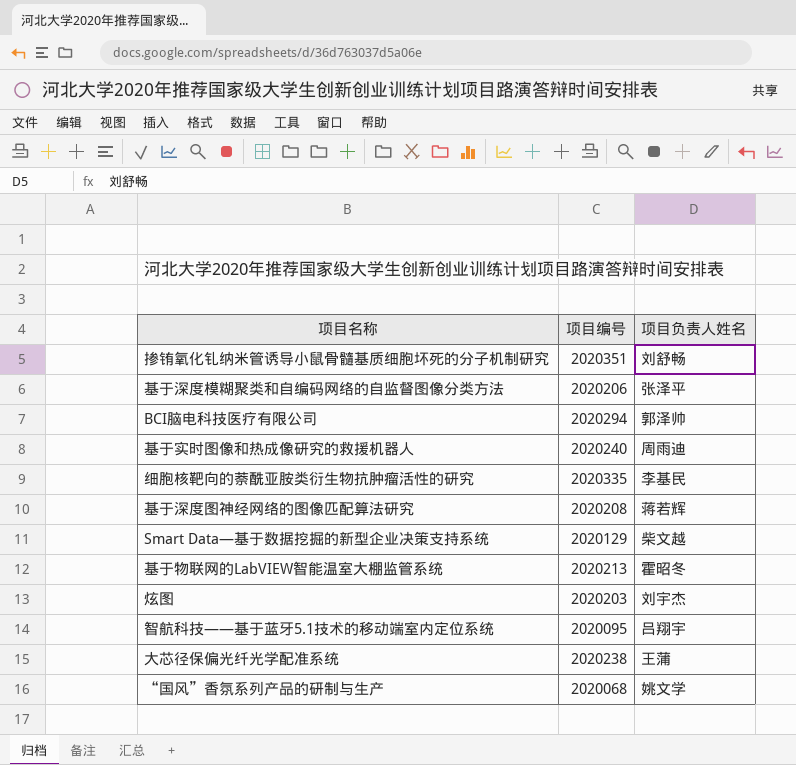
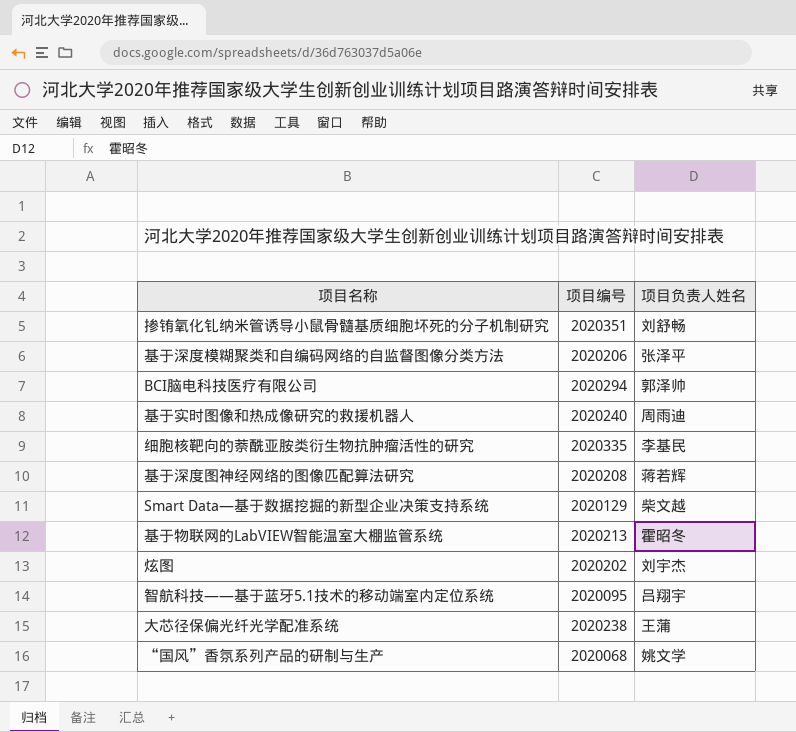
炫图 | 项目编号: 2020203 -> 2020202

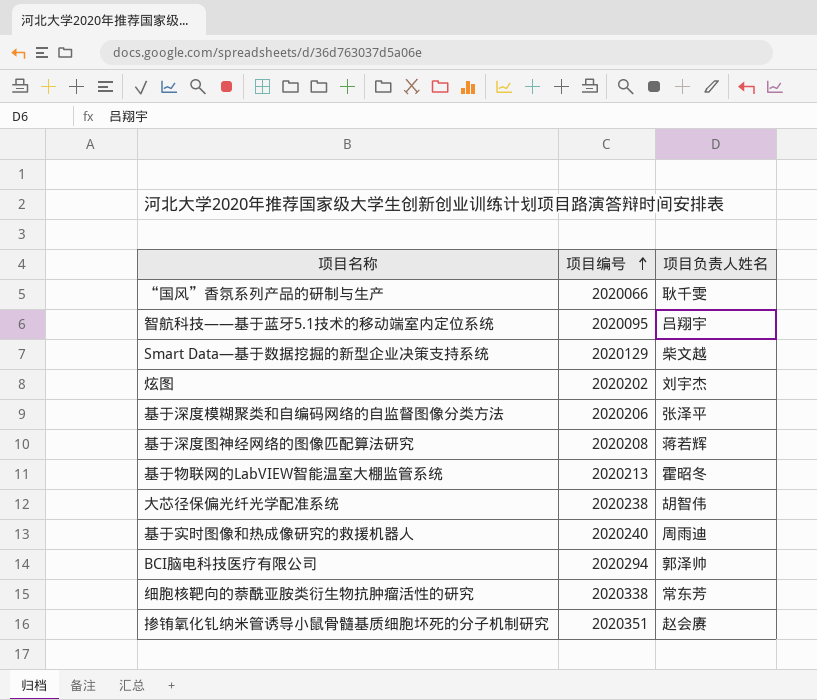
row order: none -> 项目编号 ascending
“国风”香氛系列产品的研制与生产 | 项目编号: 2020068 -> 2020066
“国风”香氛系列产品的研制与生产 | 项目负责人姓名: 姚文学 -> 耿千雯
大芯径保偏光纤光学配准系统 | 项目负责人姓名: 王蒲 -> 胡智伟
细胞核靶向的萘酰亚胺类衍生物抗肿瘤活性的研究 | 项目编号: 2020335 -> 2020338
细胞核靶向的萘酰亚胺类衍生物抗肿瘤活性的研究 | 项目负责人姓名: 李基民 -> 常东芳
掺铕氧化钆纳米管诱导小鼠骨髓基质细胞坏死的分子机制研究 | 项目负责人姓名: 刘舒畅 -> 赵会赓

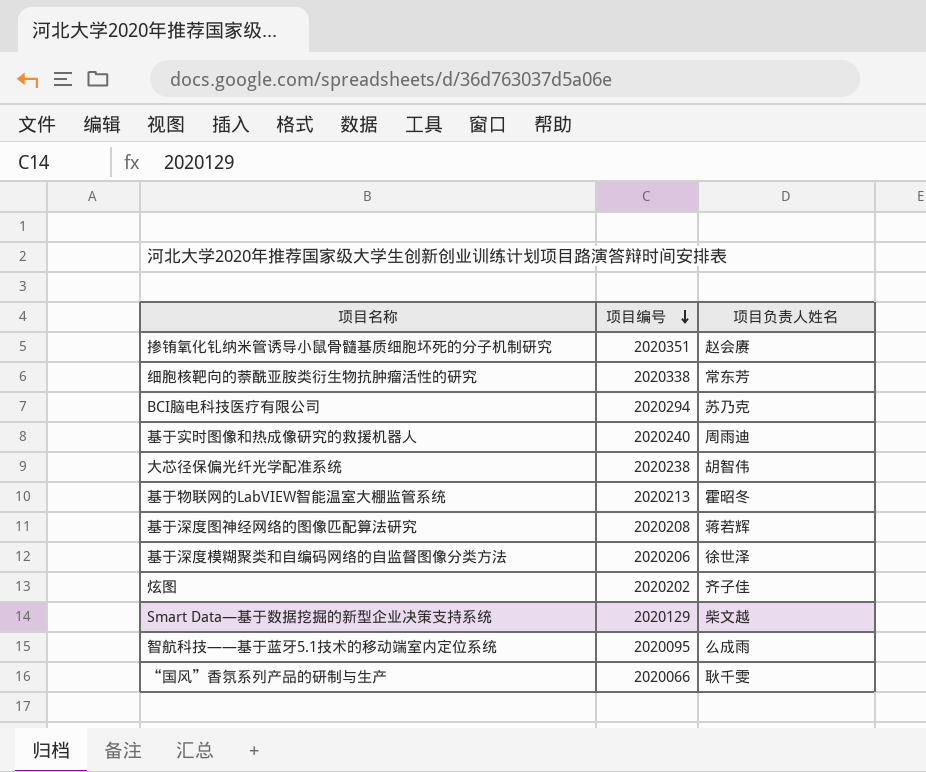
row order: 项目编号 ascending -> 项目编号 descending
BCI脑电科技医疗有限公司 | 项目负责人姓名: 郭泽帅 -> 苏乃克
基于深度模糊聚类和自编码网络的自监督图像分类方法 | 项目负责人姓名: 张泽平 -> 徐世泽
炫图 | 项目负责人姓名: 刘宇杰 -> 齐子佳
智航科技——基于蓝牙5.1技术的移动端室内定位系统 | 项目负责人姓名: 吕翔宇 -> 么成雨

